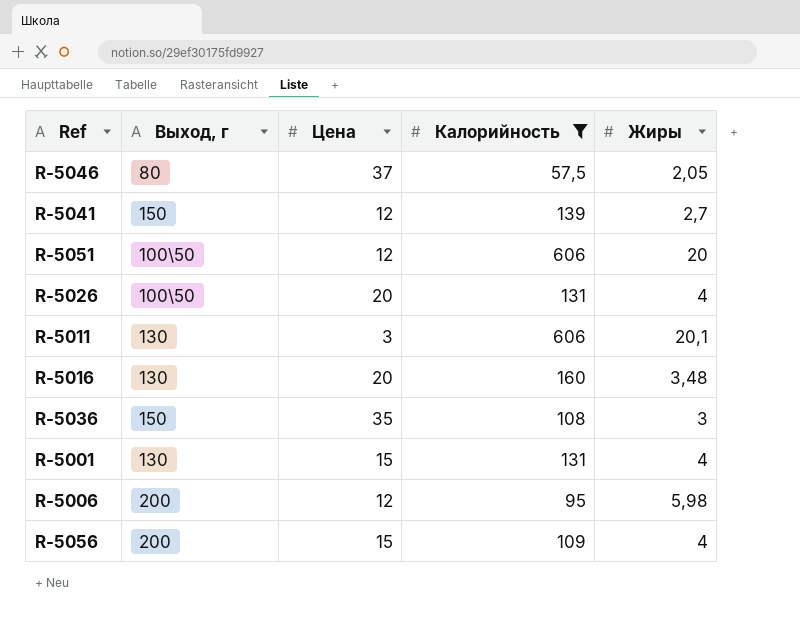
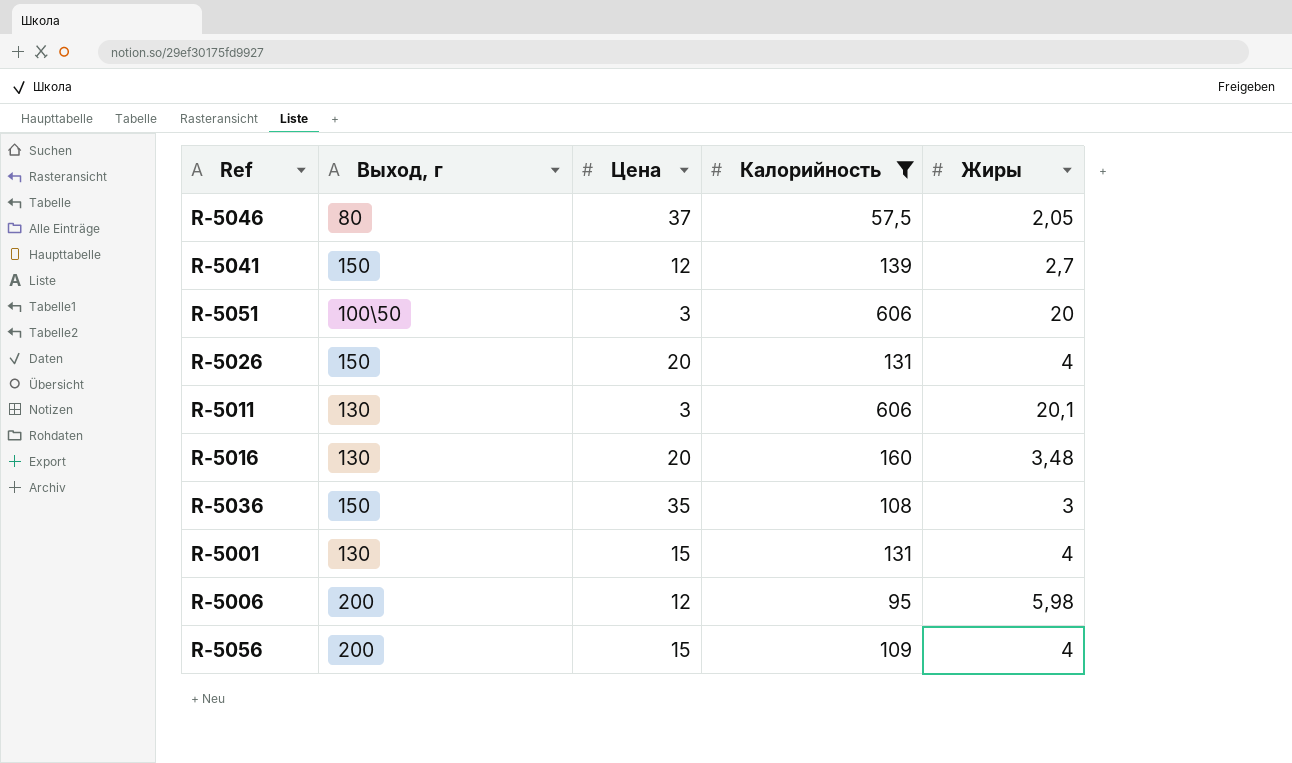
R-5051 | Цена: 12 -> 3
R-5026 | Выход, г: 100\50 -> 150

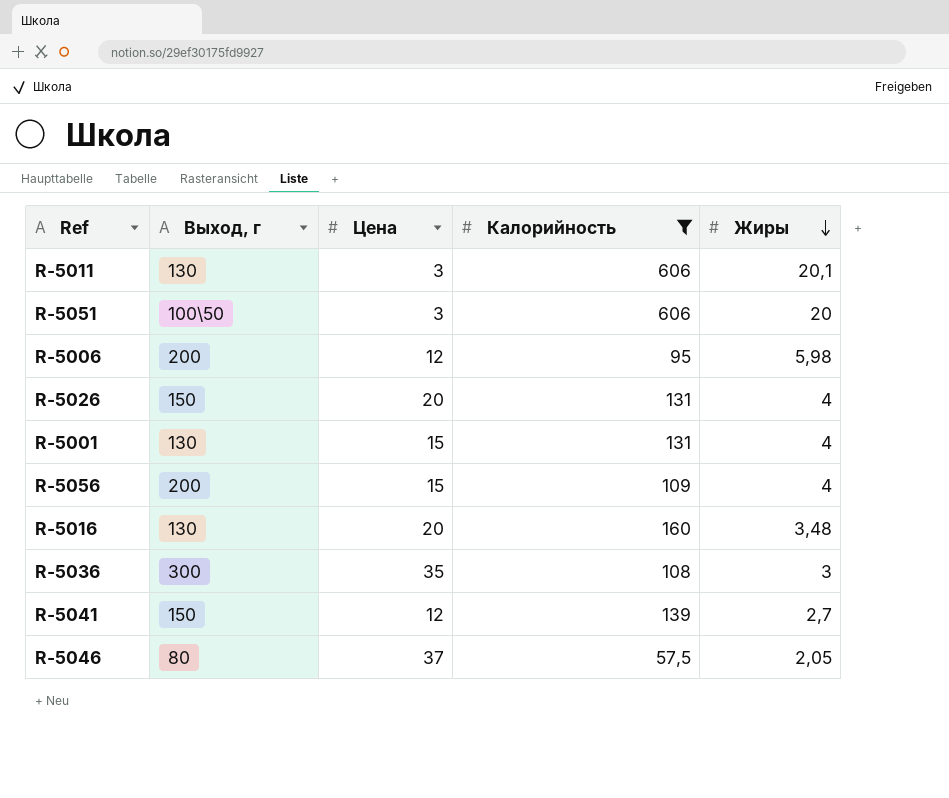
row order: none -> Жиры descending
R-5036 | Выход, г: 150 -> 300

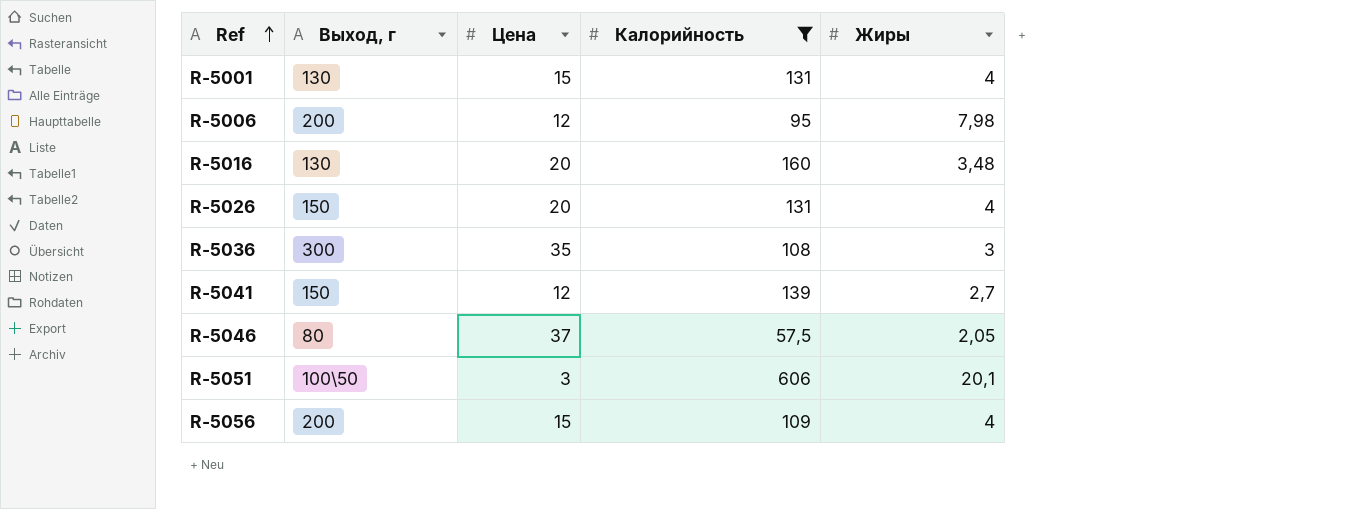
row order: Жиры descending -> Ref ascending
row R-5011: 130 | 3 | 606 | 20,1 -> none
R-5006 | Жиры: 5,98 -> 7,98
R-5051 | Жиры: 20 -> 20,1

